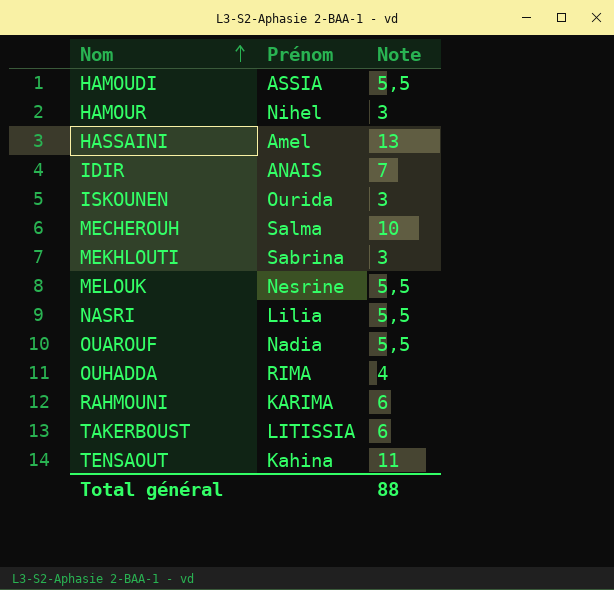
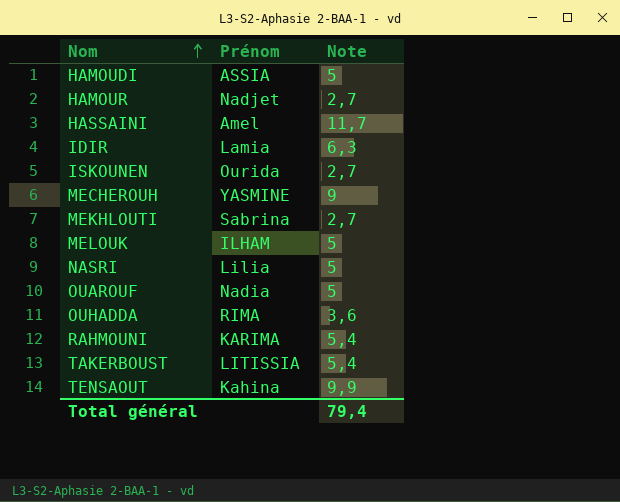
HAMOUDI | Note: 5,5 -> 5
HAMOUR | Prénom: Nihel -> Nadjet
HAMOUR | Note: 3 -> 2,7
HASSAINI | Note: 13 -> 11,7
IDIR | Prénom: ANAIS -> Lamia
IDIR | Note: 7 -> 6,3
ISKOUNEN | Note: 3 -> 2,7
MECHEROUH | Prénom: Salma -> YASMINE
MECHEROUH | Note: 10 -> 9
MEKHLOUTI | Note: 3 -> 2,7
MELOUK | Prénom: Nesrine -> ILHAM
MELOUK | Note: 5,5 -> 5
NASRI | Note: 5,5 -> 5
OUAROUF | Note: 5,5 -> 5
OUHADDA | Note: 4 -> 3,6
RAHMOUNI | Note: 6 -> 5,4
TAKERBOUST | Note: 6 -> 5,4
TENSAOUT | Note: 11 -> 9,9
Total général | Note: 88 -> 79,4

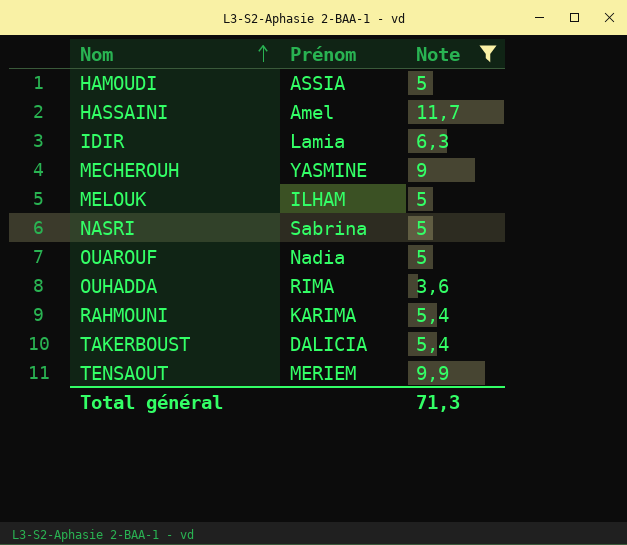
filter: none -> Note != 2,7
NASRI | Prénom: Lilia -> Sabrina
TAKERBOUST | Prénom: LITISSIA -> DALICIA
TENSAOUT | Prénom: Kahina -> MERIEM
Total général | Note: 79,4 -> 71,3

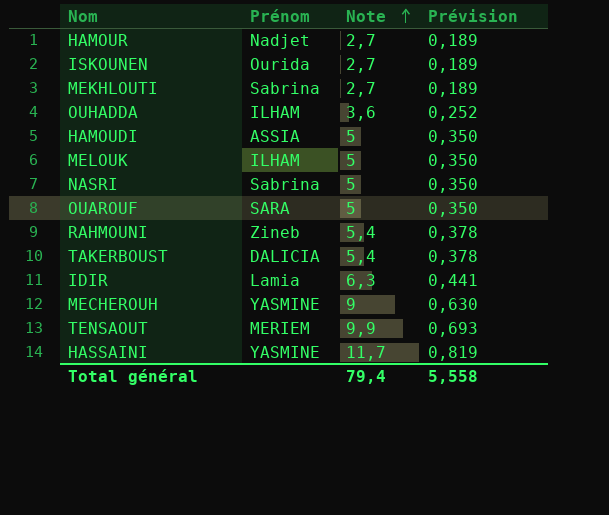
filter: Note != 2,7 -> none
row order: Nom ascending -> Note ascending
column Prévision | formula: none -> [Note] * 0,07
OUHADDA | Prénom: RIMA -> ILHAM
OUAROUF | Prénom: Nadia -> SARA
RAHMOUNI | Prénom: KARIMA -> Zineb
HASSAINI | Prénom: Amel -> YASMINE
Total général | Note: 71,3 -> 79,4

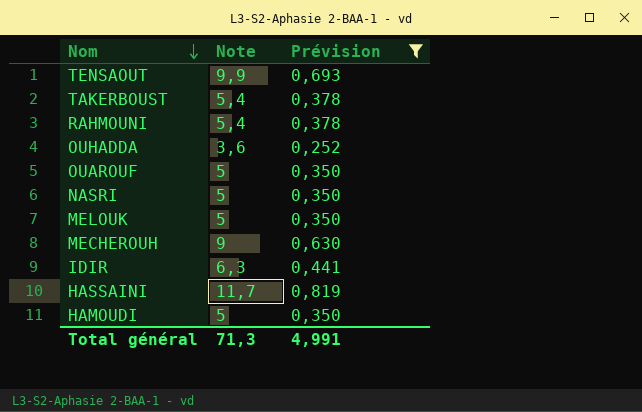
filter: none -> Prévision != 0,189
row order: Note ascending -> Nom descending
column Prénom | position: 2 -> none
Total général | Note: 79,4 -> 71,3
Total général | Prévision: 5,558 -> 4,991

